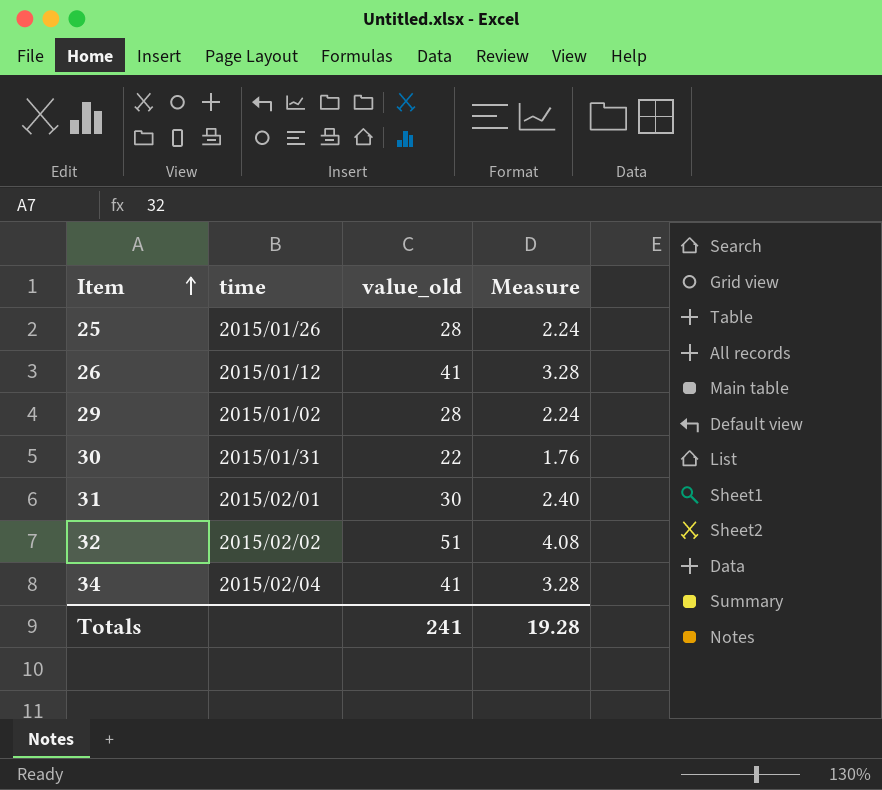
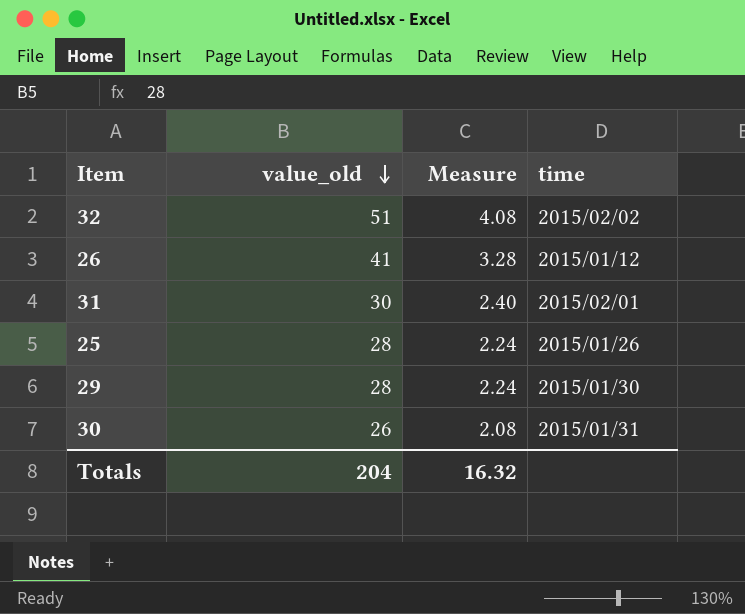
row order: Item ascending -> value_old descending
column time | position: 2 -> 4
row 34: 2015/02/04 | 41 | 3.28 -> none
29 | time: 2015/01/02 -> 2015/01/30
30 | value_old: 22 -> 26
30 | Measure: 1.76 -> 2.08
Totals | value_old: 241 -> 204
Totals | Measure: 19.28 -> 16.32

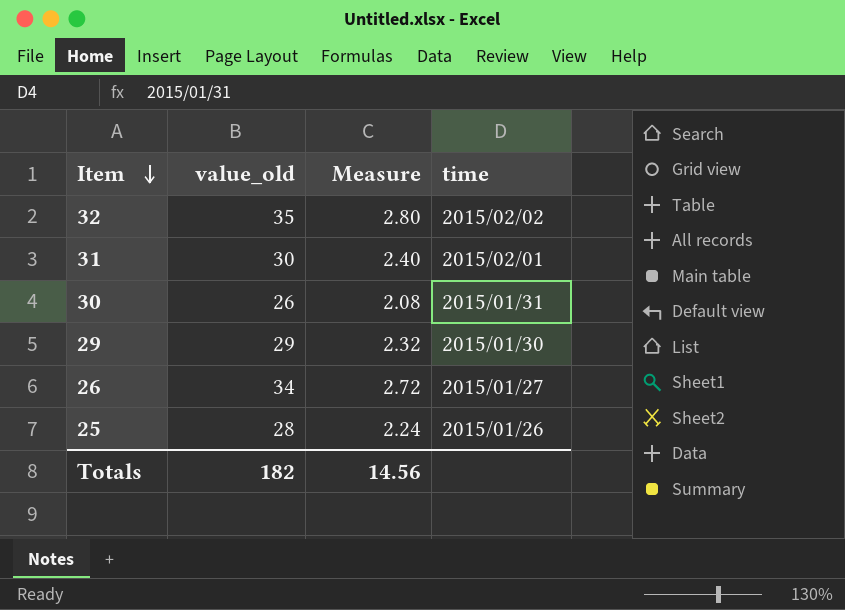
row order: value_old descending -> Item descending
32 | value_old: 51 -> 35
32 | Measure: 4.08 -> 2.80
29 | value_old: 28 -> 29
29 | Measure: 2.24 -> 2.32
26 | value_old: 41 -> 34
26 | Measure: 3.28 -> 2.72
26 | time: 2015/01/12 -> 2015/01/27
Totals | value_old: 204 -> 182
Totals | Measure: 16.32 -> 14.56

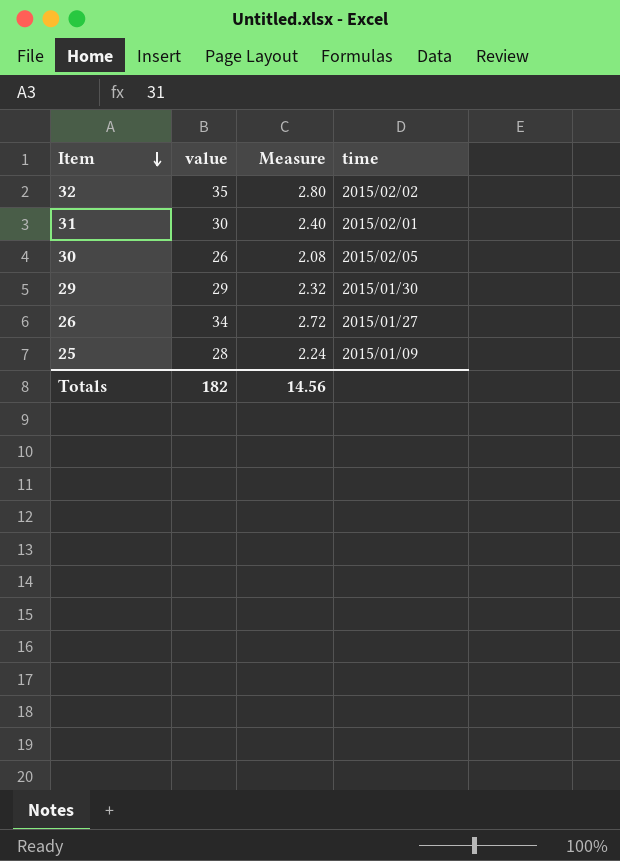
column name: value_old -> value
30 | time: 2015/01/31 -> 2015/02/05
25 | time: 2015/01/26 -> 2015/01/09

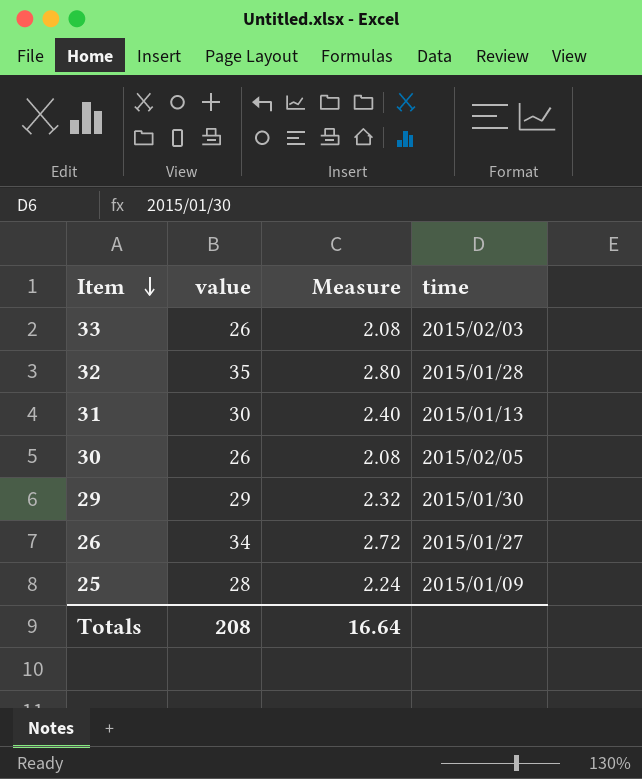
row 33: none -> 26 | 2.08 | 2015/02/03
32 | time: 2015/02/02 -> 2015/01/28
31 | time: 2015/02/01 -> 2015/01/13
Totals | value: 182 -> 208
Totals | Measure: 14.56 -> 16.64

